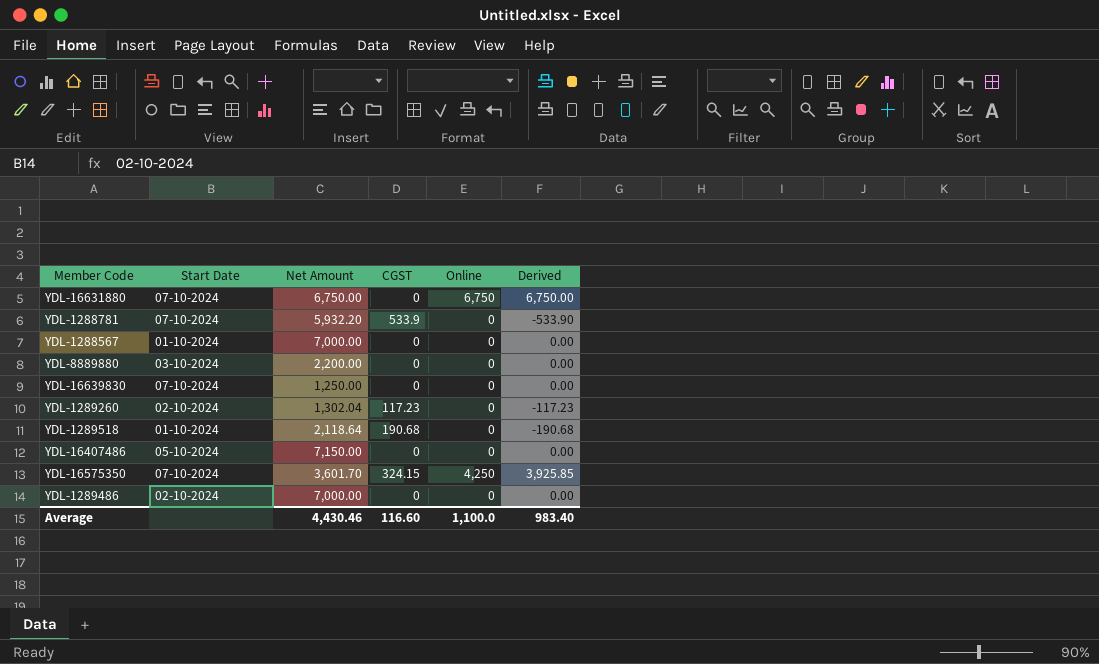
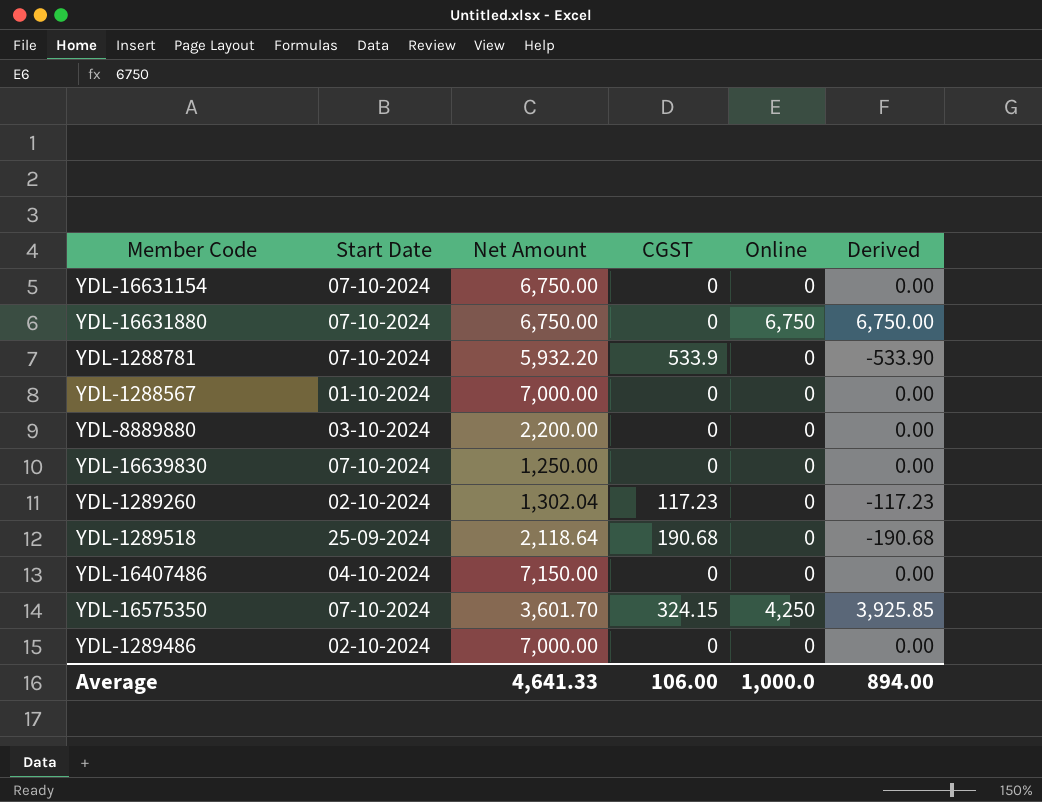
row YDL-16631154: none -> 07-10-2024 | 6,750.00 | 0 | 0 | 0.00
YDL-1289518 | Start Date: 01-10-2024 -> 25-09-2024
YDL-16407486 | Start Date: 05-10-2024 -> 04-10-2024
Average | Net Amount: 4,430.46 -> 4,641.33
Average | CGST: 116.60 -> 106.00
Average | Online: 1,100.0 -> 1,000.0
Average | Derived: 983.40 -> 894.00

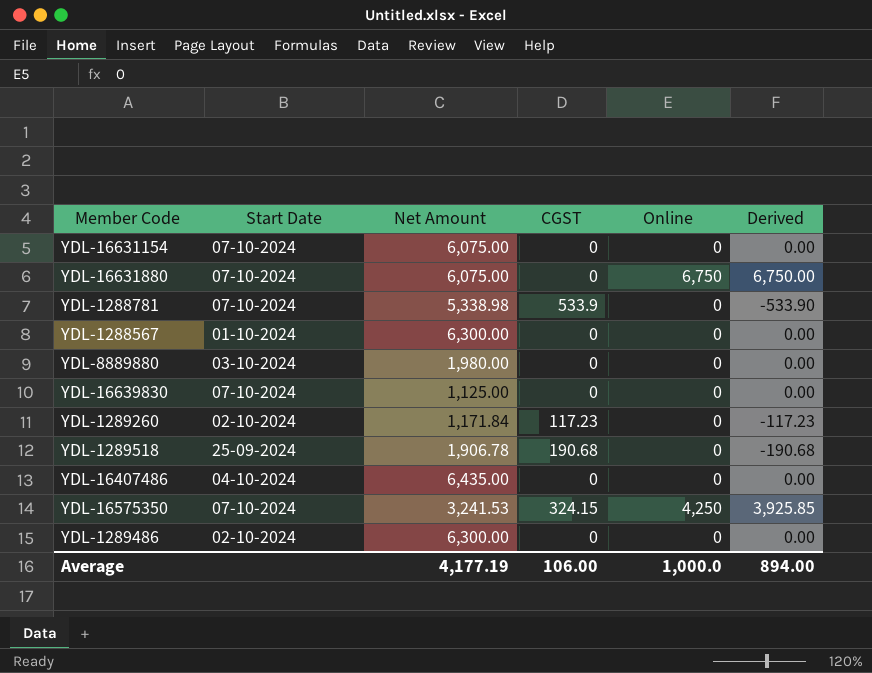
YDL-16631154 | Net Amount: 6,750.00 -> 6,075.00
YDL-16631880 | Net Amount: 6,750.00 -> 6,075.00
YDL-1288781 | Net Amount: 5,932.20 -> 5,338.98
YDL-1288567 | Net Amount: 7,000.00 -> 6,300.00
YDL-8889880 | Net Amount: 2,200.00 -> 1,980.00
YDL-16639830 | Net Amount: 1,250.00 -> 1,125.00
YDL-1289260 | Net Amount: 1,302.04 -> 1,171.84
YDL-1289518 | Net Amount: 2,118.64 -> 1,906.78
YDL-16407486 | Net Amount: 7,150.00 -> 6,435.00
YDL-16575350 | Net Amount: 3,601.70 -> 3,241.53
YDL-1289486 | Net Amount: 7,000.00 -> 6,300.00
Average | Net Amount: 4,641.33 -> 4,177.19

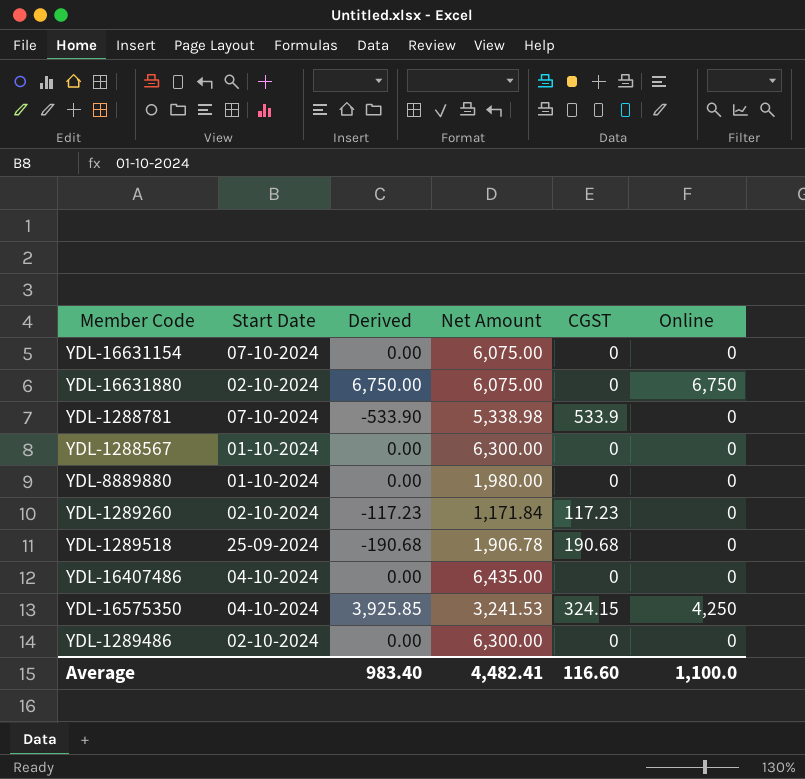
column Derived | position: 6 -> 3
row YDL-16639830: 07-10-2024 | 1,125.00 | 0 | 0 | 0.00 -> none
YDL-16631880 | Start Date: 07-10-2024 -> 02-10-2024
YDL-8889880 | Start Date: 03-10-2024 -> 01-10-2024
YDL-16575350 | Start Date: 07-10-2024 -> 04-10-2024
Average | Derived: 894.00 -> 983.40
Average | Net Amount: 4,177.19 -> 4,482.41
Average | CGST: 106.00 -> 116.60
Average | Online: 1,000.0 -> 1,100.0

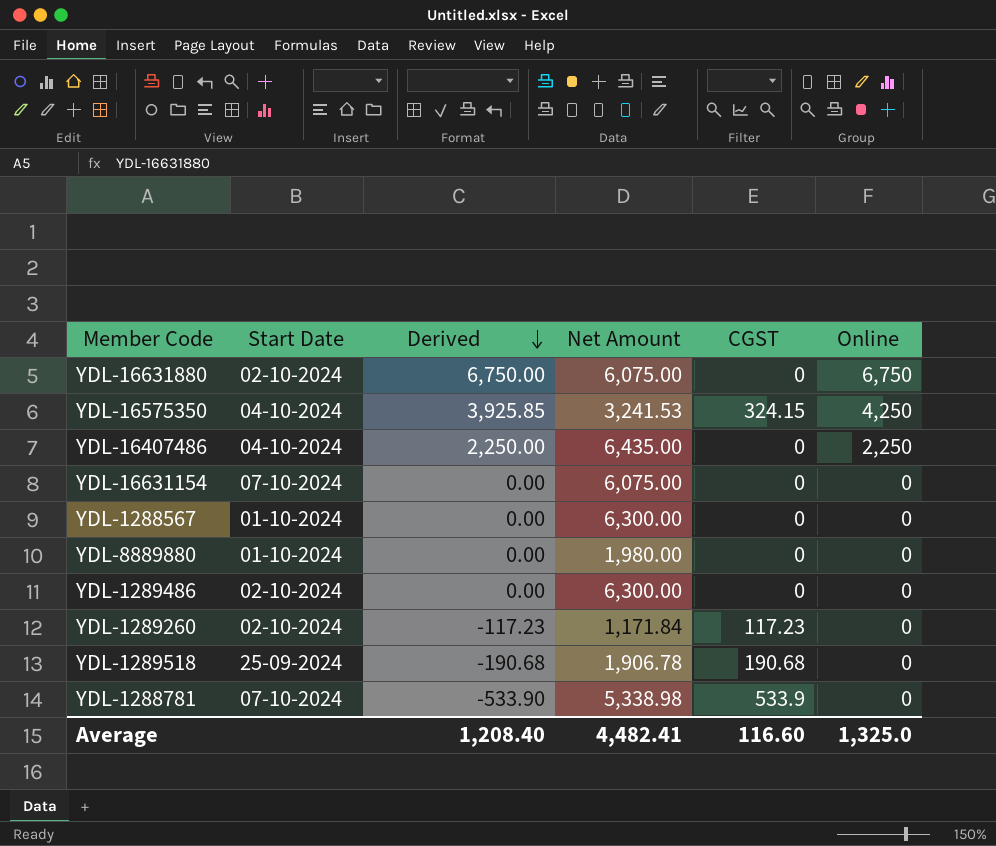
row order: none -> Derived descending
YDL-16407486 | Derived: 0.00 -> 2,250.00
YDL-16407486 | Online: 0 -> 2,250
Average | Derived: 983.40 -> 1,208.40
Average | Online: 1,100.0 -> 1,325.0

